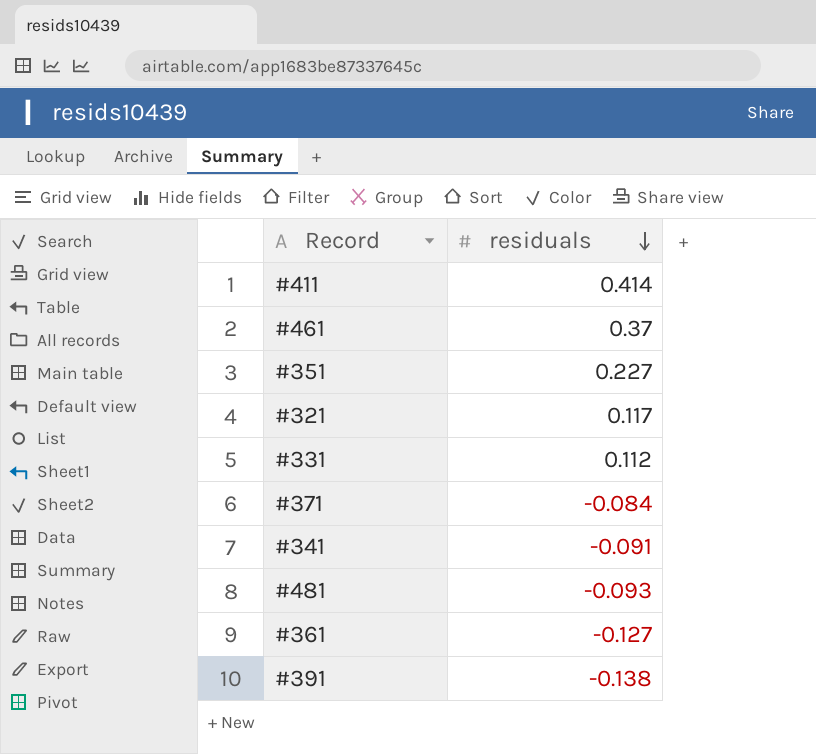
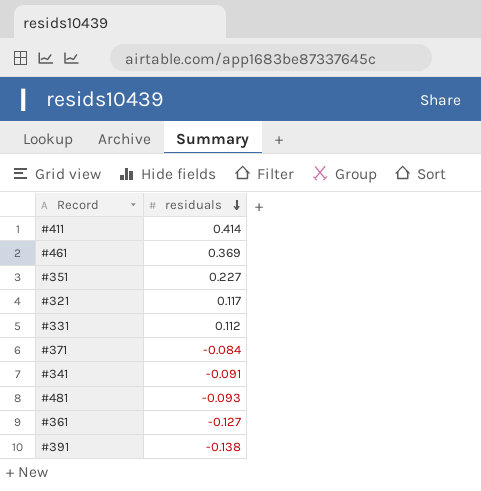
#461 | residuals: 0.37 -> 0.369

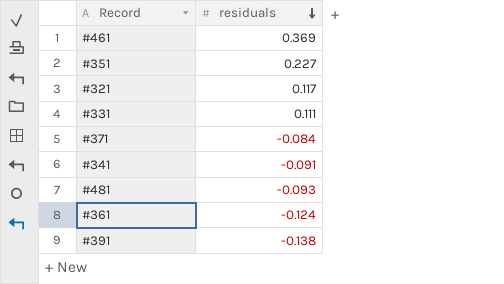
row #411: 0.414 -> none
#331 | residuals: 0.112 -> 0.111
#361 | residuals: -0.127 -> -0.124

